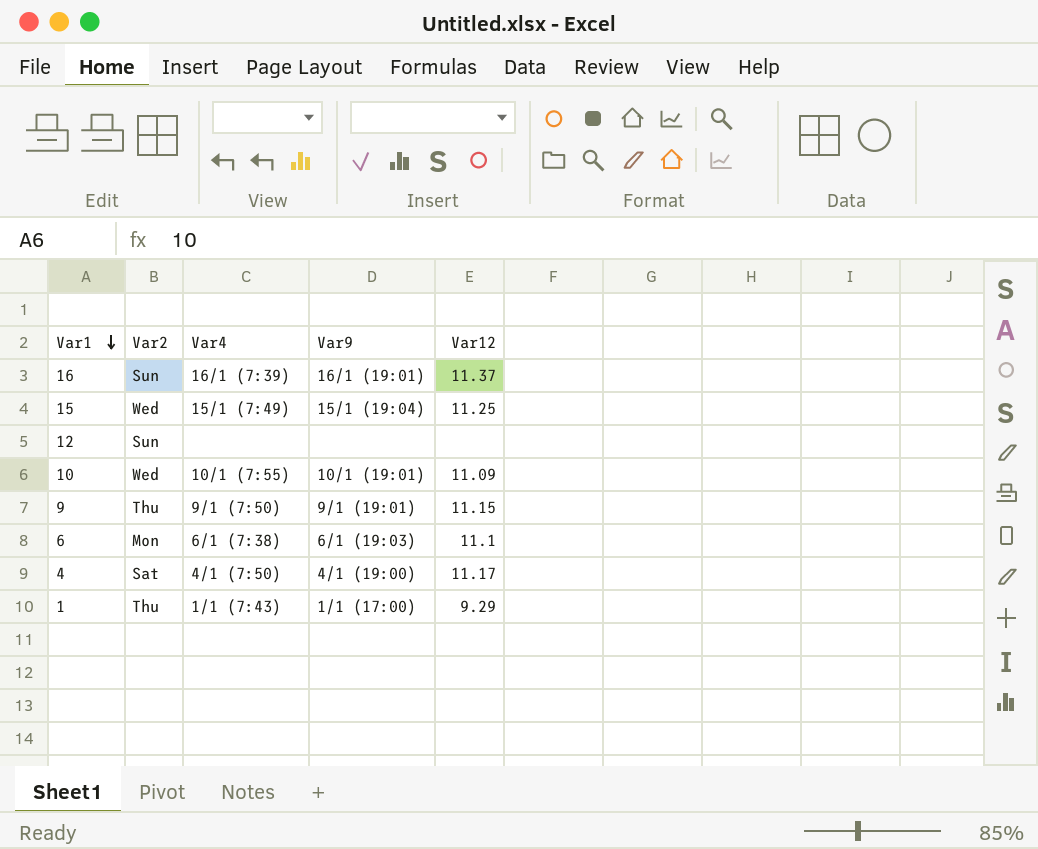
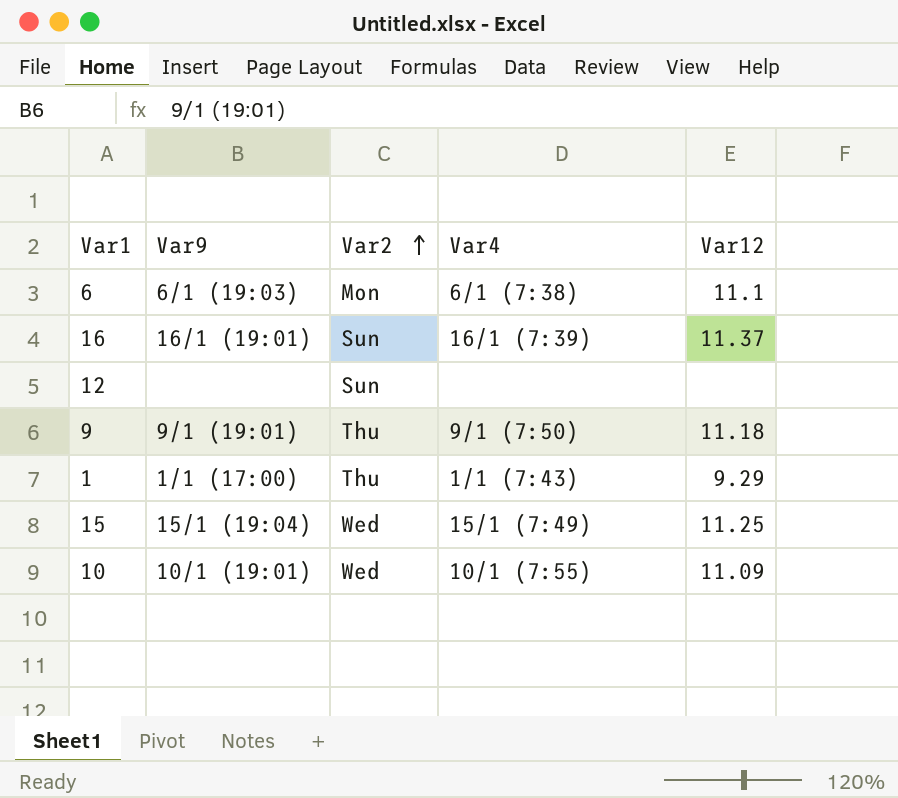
row order: Var1 descending -> Var2 ascending
column Var9 | position: 4 -> 2
row 4: Sat | 4/1 (7:50) | 4/1 (19:00) | 11.17 -> none
9 | Var12: 11.15 -> 11.18

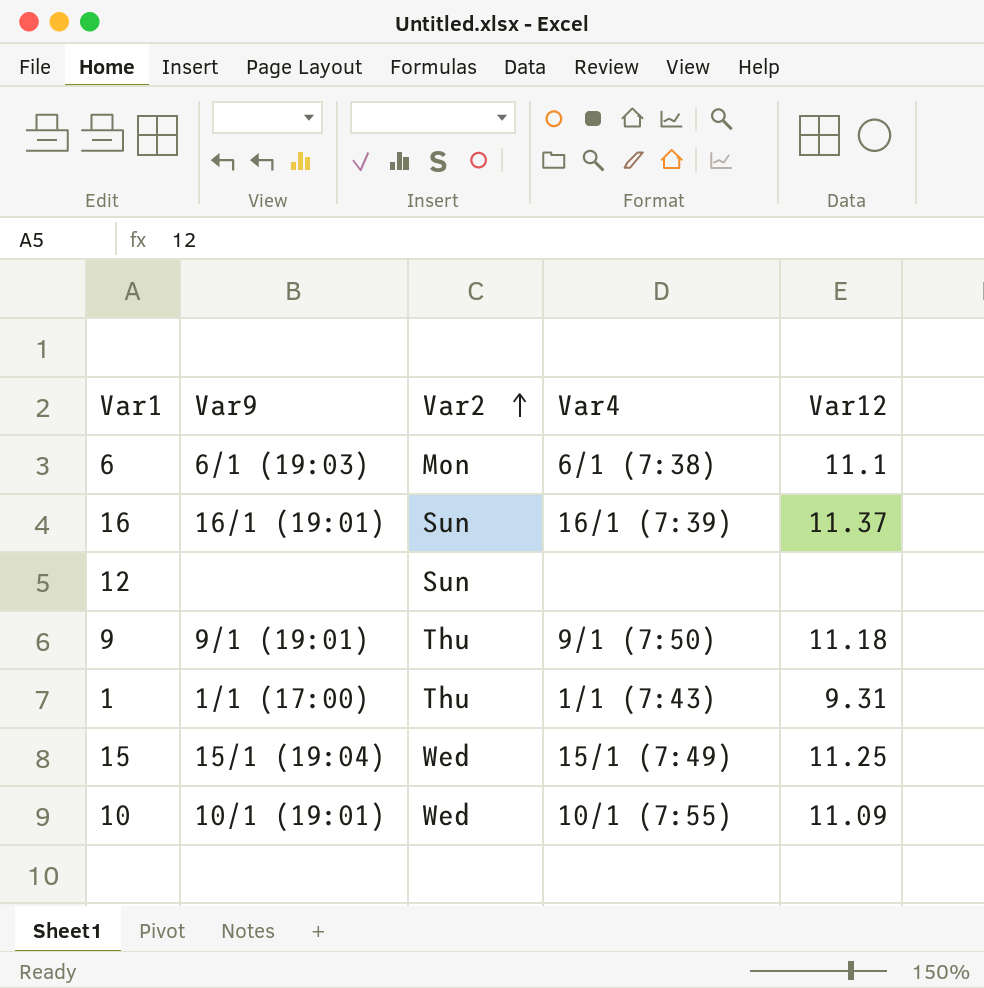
1 | Var12: 9.29 -> 9.31

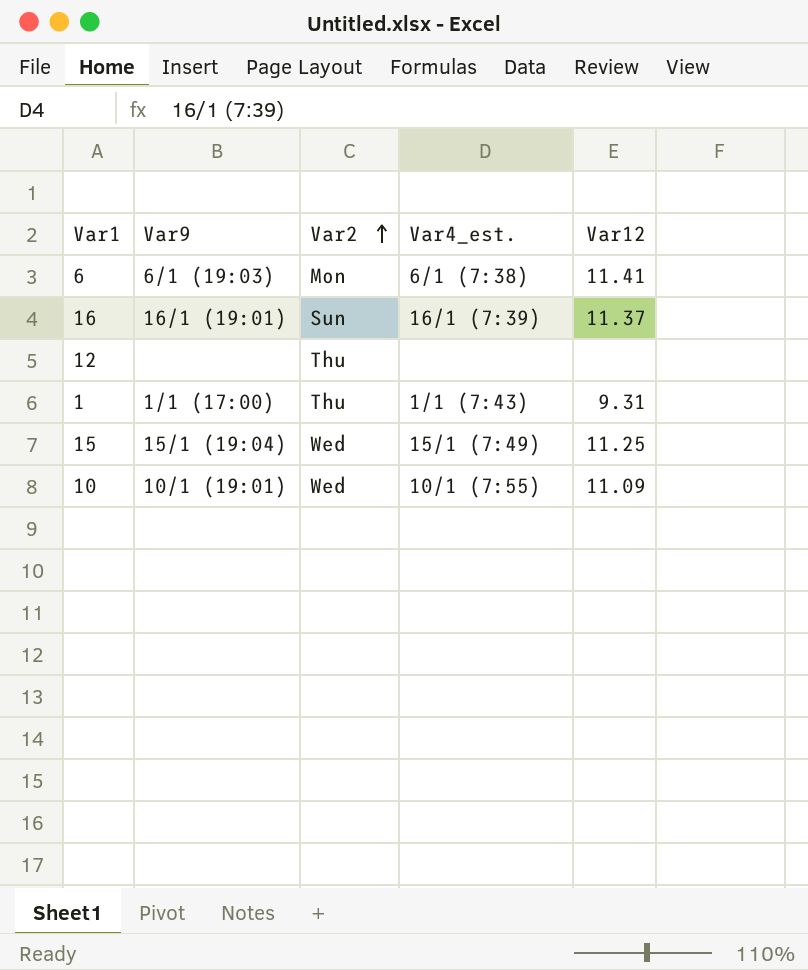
column name: Var4 -> Var4_est.
row 9: 9/1 (19:01) | Thu | 9/1 (7:50) | 11.18 -> none
6 | Var12: 11.1 -> 11.41
12 | Var2: Sun -> Thu

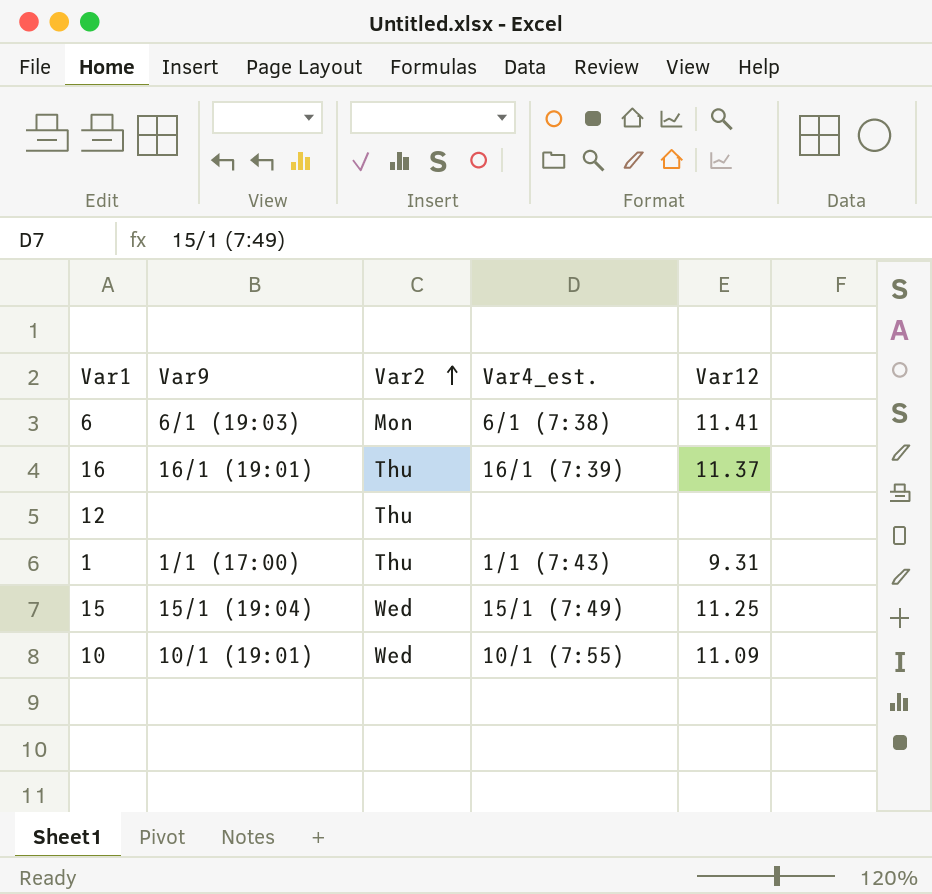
16 | Var2: Sun -> Thu

